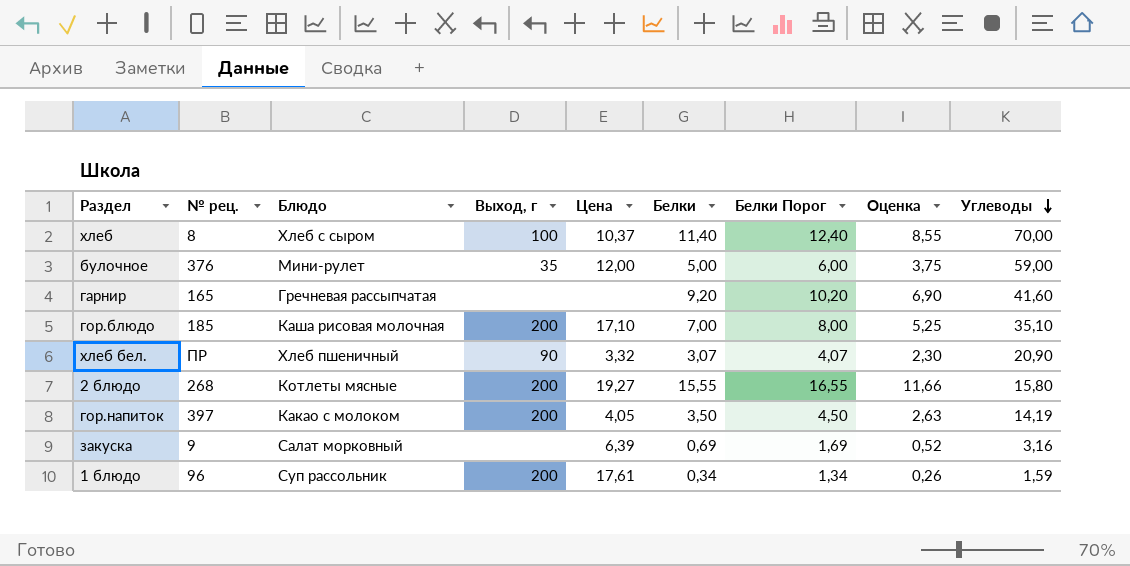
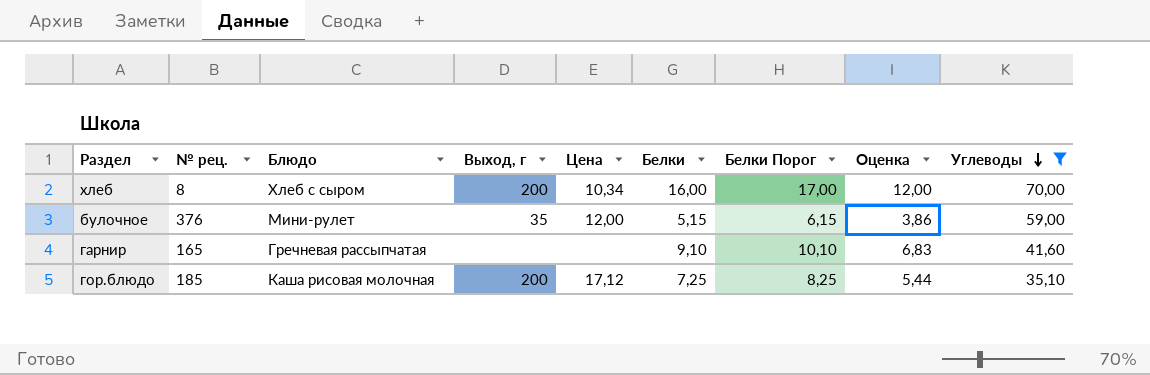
filter: none -> Углеводы >= 35,10
хлеб | Выход, г: 100 -> 200
хлеб | Цена: 10,37 -> 10,34
хлеб | Белки: 11,40 -> 16,00
хлеб | Белки Порог: 12,40 -> 17,00
хлеб | Оценка: 8,55 -> 12,00
булочное | Белки: 5,00 -> 5,15
булочное | Белки Порог: 6,00 -> 6,15
булочное | Оценка: 3,75 -> 3,86
гарнир | Белки: 9,20 -> 9,10
гарнир | Белки Порог: 10,20 -> 10,10
гарнир | Оценка: 6,90 -> 6,83
гор.блюдо | Цена: 17,10 -> 17,12
гор.блюдо | Белки: 7,00 -> 7,25
гор.блюдо | Белки Порог: 8,00 -> 8,25
гор.блюдо | Оценка: 5,25 -> 5,44

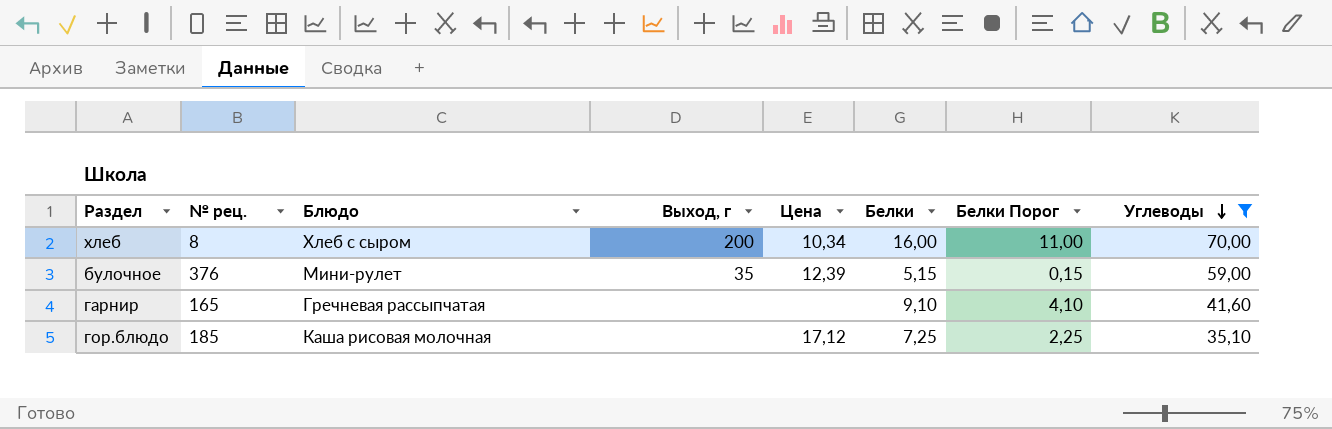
column Оценка | formula: [Белки] * 0,75 -> none
column Белки Порог | formula: [Белки] + 1 -> [Белки] - 5
булочное | Цена: 12,00 -> 12,39
гор.блюдо | Выход, г: 200 -> none

